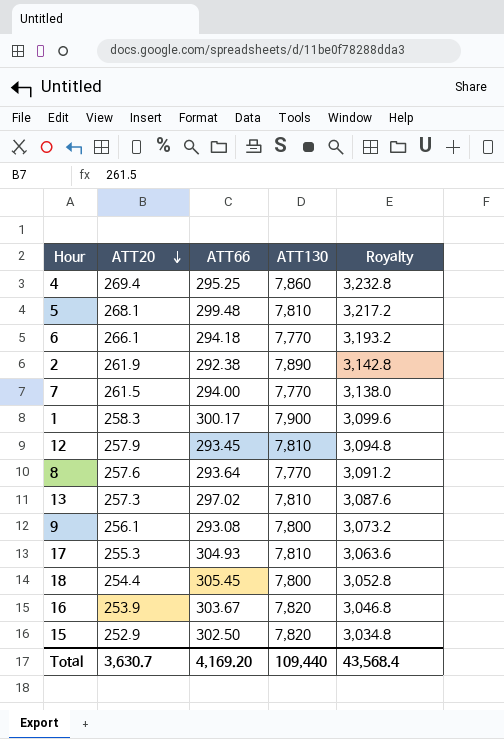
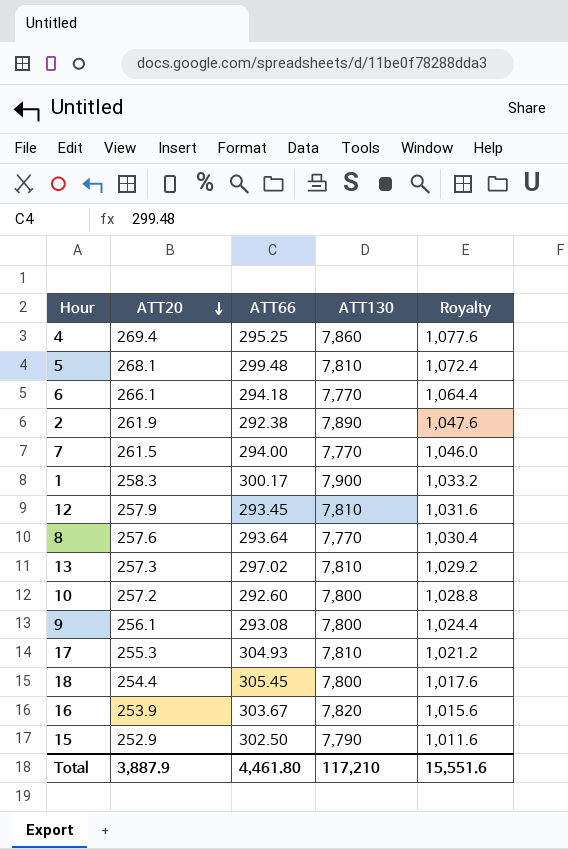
column Royalty | formula: [ATT20] * 12 -> [ATT20] * 4
row 10: none -> 257.2 | 292.60 | 7,800 | 1,028.8
15 | ATT130: 7,820 -> 7,790
Total | ATT20: 3,630.7 -> 3,887.9
Total | ATT66: 4,169.20 -> 4,461.80
Total | ATT130: 109,440 -> 117,210
Total | Royalty: 43,568.4 -> 15,551.6

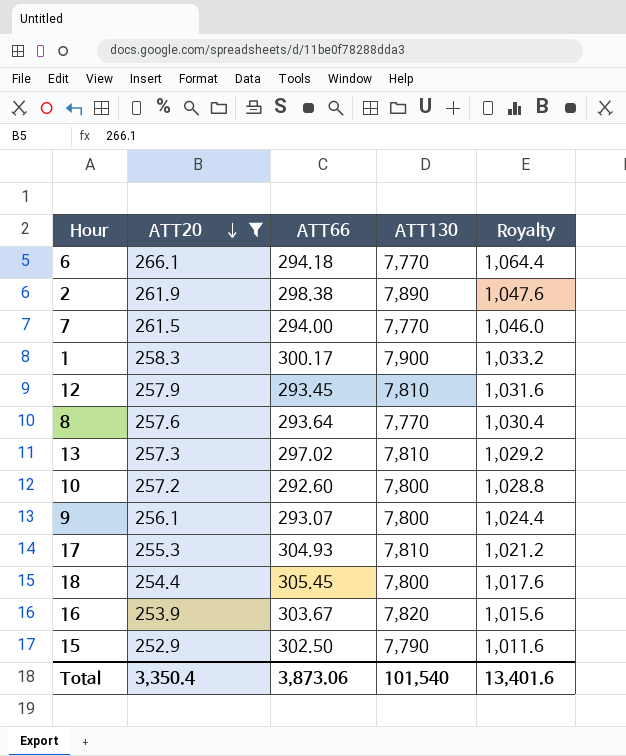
filter: none -> ATT20 <= 266.1
2 | ATT66: 292.38 -> 298.38
9 | ATT66: 293.08 -> 293.07
Total | ATT20: 3,887.9 -> 3,350.4
Total | ATT66: 4,461.80 -> 3,873.06
Total | ATT130: 117,210 -> 101,540
Total | Royalty: 15,551.6 -> 13,401.6

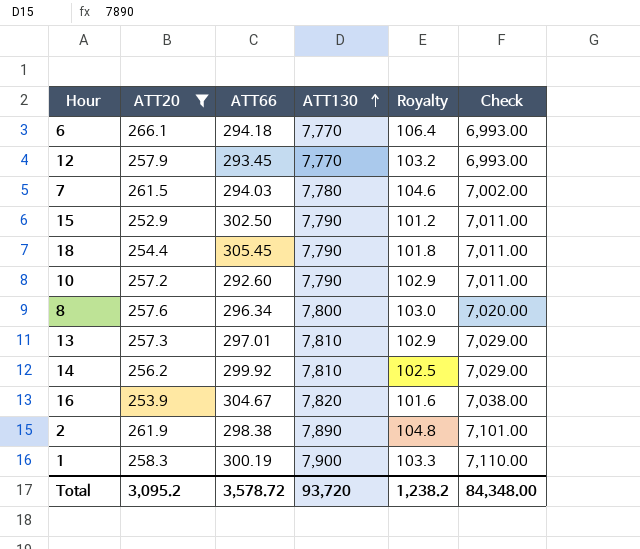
row order: ATT20 descending -> ATT130 ascending
column Royalty | formula: [ATT20] * 4 -> [ATT20] * 0.4
column Check | formula: none -> [ATT130] * 0.9
row 9: 256.1 | 293.07 | 7,800 | 1,024.4 -> none
row 17: 255.3 | 304.93 | 7,810 | 1,021.2 -> none
12 | ATT130: 7,810 -> 7,770
7 | ATT66: 294.00 -> 294.03
7 | ATT130: 7,770 -> 7,780
18 | ATT130: 7,800 -> 7,790
10 | ATT130: 7,800 -> 7,790
8 | ATT66: 293.64 -> 296.34
8 | ATT130: 7,770 -> 7,800
13 | ATT66: 297.02 -> 297.01
row 14: none -> 256.2 | 299.92 | 7,810 | 102.5 | 7,029.00
16 | ATT66: 303.67 -> 304.67
1 | ATT66: 300.17 -> 300.19
Total | ATT20: 3,350.4 -> 3,095.2
Total | ATT66: 3,873.06 -> 3,578.72
Total | ATT130: 101,540 -> 93,720
Total | Royalty: 13,401.6 -> 1,238.2

